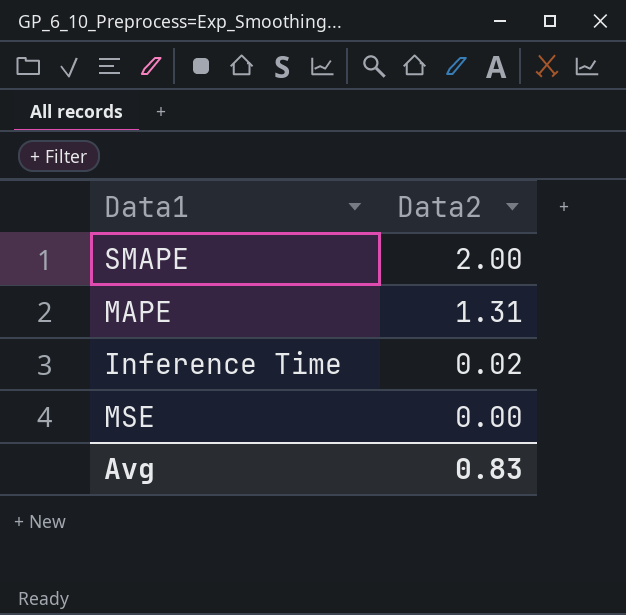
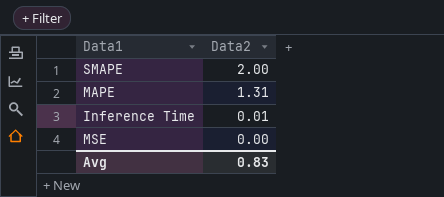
Inference Time | Data2: 0.02 -> 0.01

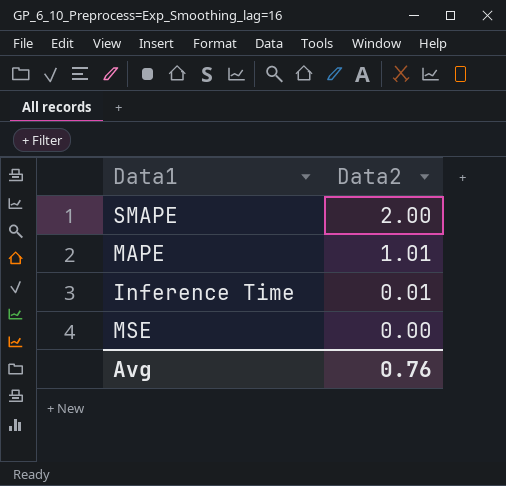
MAPE | Data2: 1.31 -> 1.01
Avg | Data2: 0.83 -> 0.76

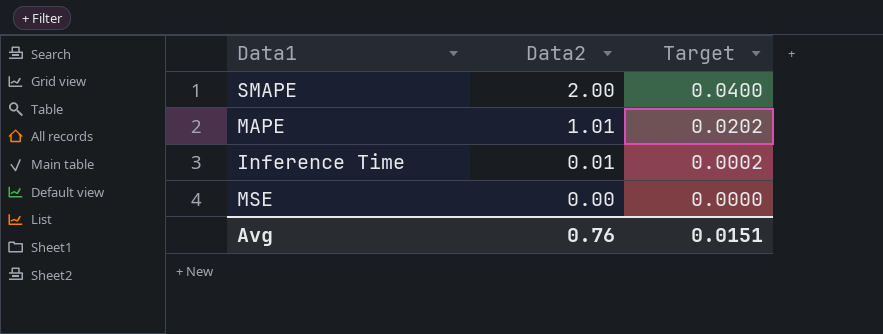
column Target | formula: none -> [Data2] * 0.02

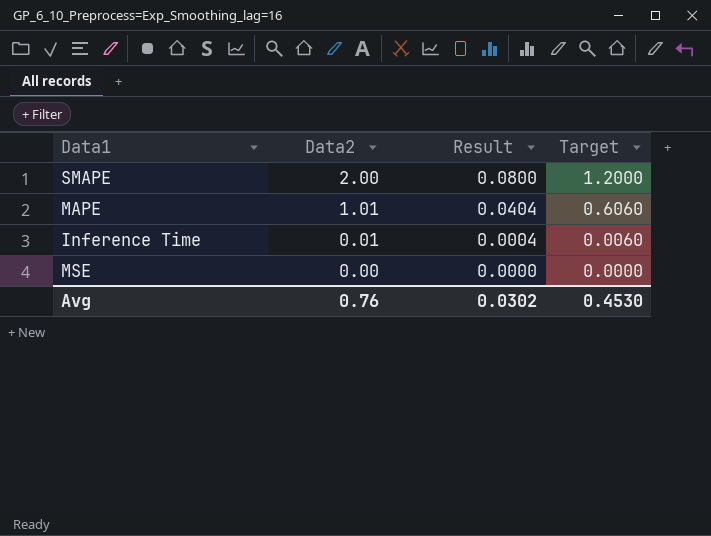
column Result | formula: none -> [Data2] * 0.04
column Target | formula: [Data2] * 0.02 -> [Data2] * 0.6
Avg | Target: 0.0151 -> 0.4530

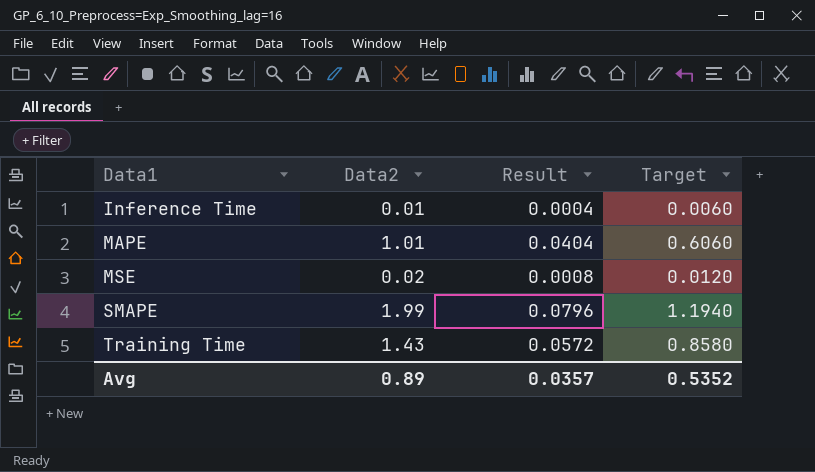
row order: Data2 descending -> Data1 ascending
MSE | Data2: 0.00 -> 0.02
MSE | Result: 0.0000 -> 0.0008
MSE | Target: 0.0000 -> 0.0120
SMAPE | Data2: 2.00 -> 1.99
SMAPE | Result: 0.0800 -> 0.0796
SMAPE | Target: 1.2000 -> 1.1940
row Training Time: none -> 1.43 | 0.0572 | 0.8580
Avg | Data2: 0.76 -> 0.89
Avg | Result: 0.0302 -> 0.0357
Avg | Target: 0.4530 -> 0.5352

